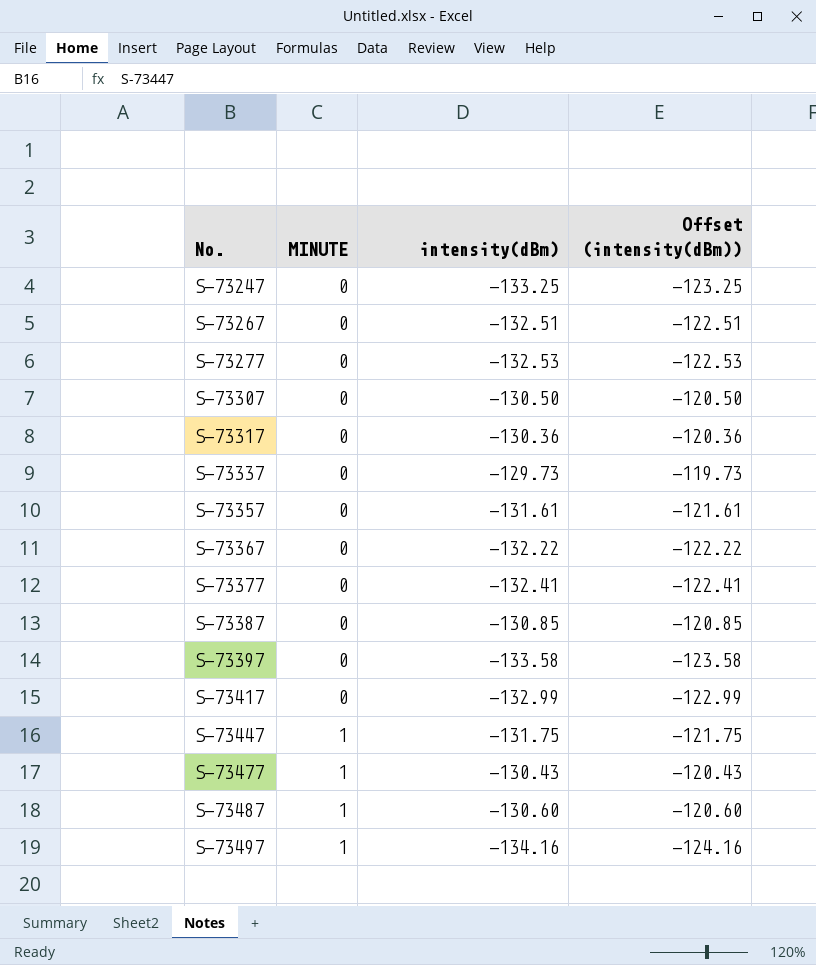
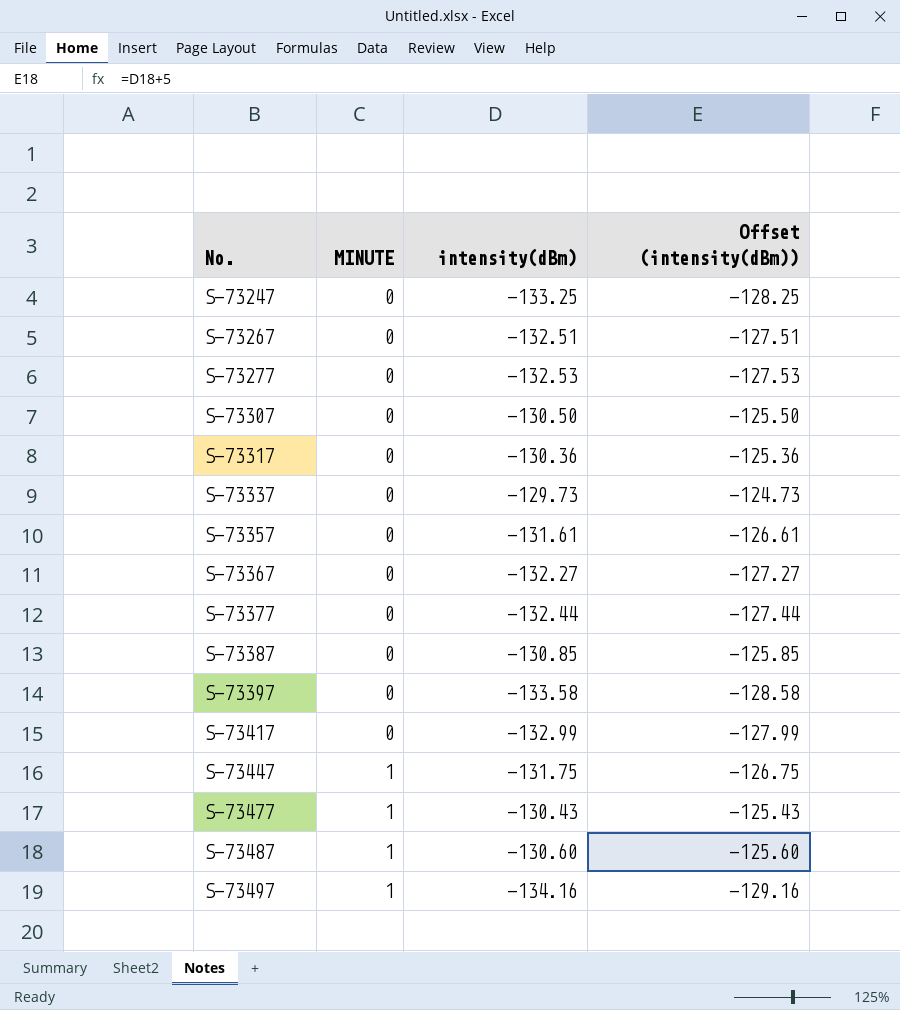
column Offset (intensity(dBm)) | formula: [intensity(dBm)] + 10 -> [intensity(dBm)] + 5
S-73367 | intensity(dBm): -132.22 -> -132.27
S-73377 | intensity(dBm): -132.41 -> -132.44

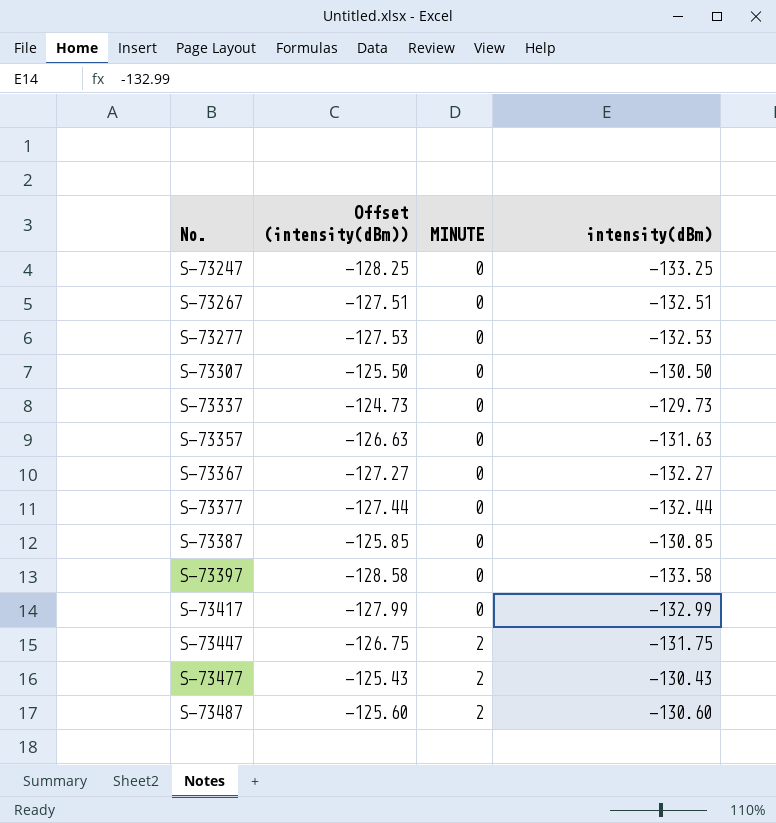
column Offset (intensity(dBm)) | position: 4 -> 2
row S-73317: 0 | -130.36 | -125.36 -> none
row S-73497: 1 | -134.16 | -129.16 -> none
S-73357 | Offset (intensity(dBm)): -126.61 -> -126.63
S-73357 | intensity(dBm): -131.61 -> -131.63
S-73447 | MINUTE: 1 -> 2
S-73477 | MINUTE: 1 -> 2
S-73487 | MINUTE: 1 -> 2

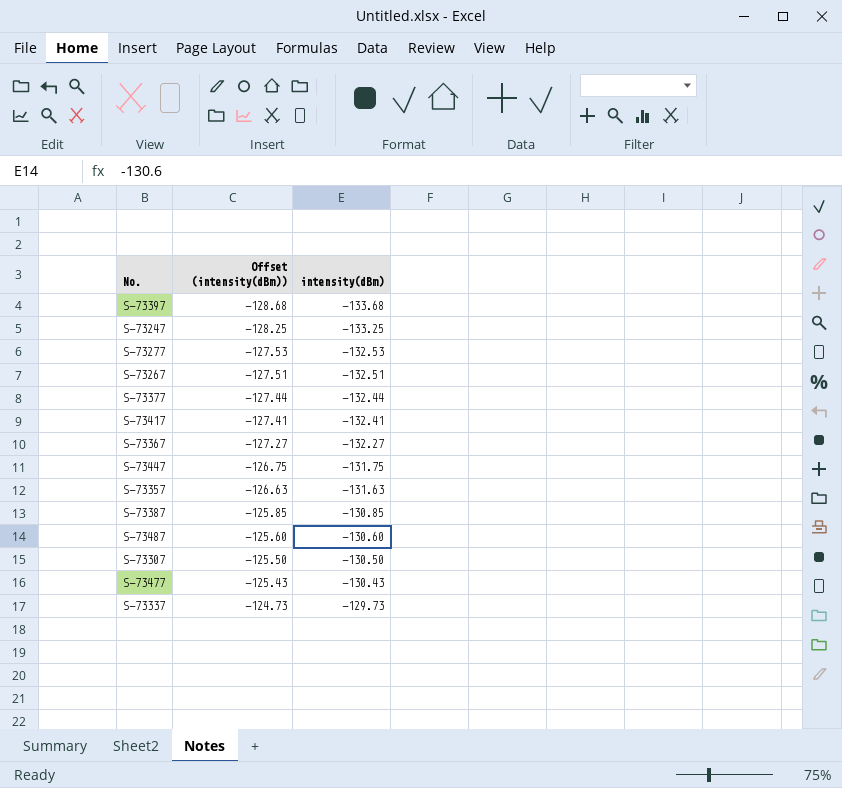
row order: No. ascending -> Offset (intensity(dBm)) ascending
column MINUTE | position: 3 -> none
S-73397 | Offset (intensity(dBm)): -128.58 -> -128.68
S-73397 | intensity(dBm): -133.58 -> -133.68
S-73417 | Offset (intensity(dBm)): -127.99 -> -127.41
S-73417 | intensity(dBm): -132.99 -> -132.41

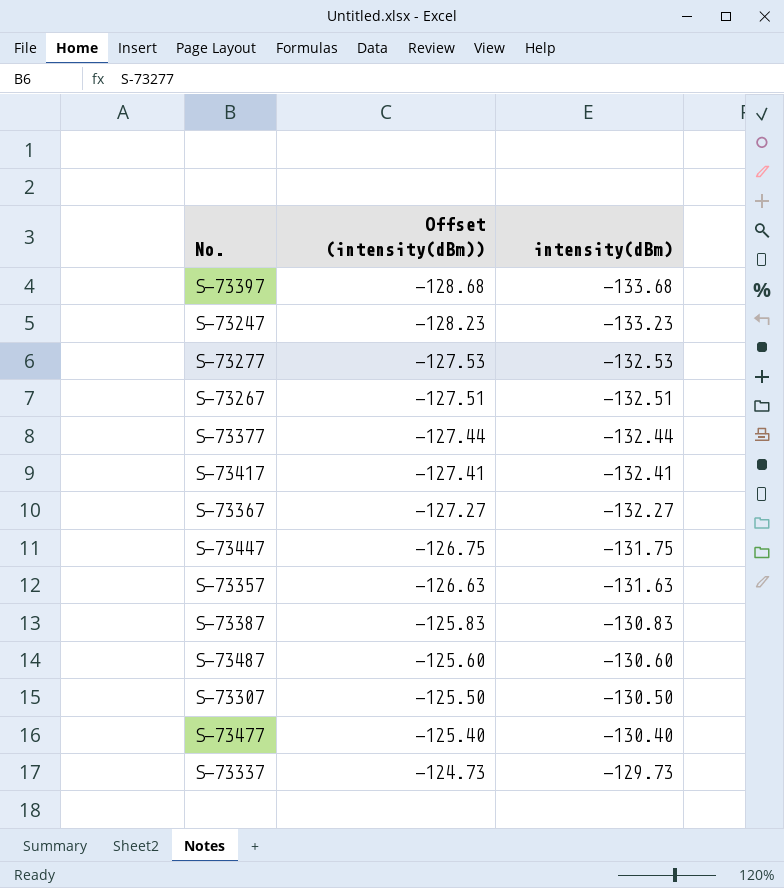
S-73247 | Offset (intensity(dBm)): -128.25 -> -128.23
S-73247 | intensity(dBm): -133.25 -> -133.23
S-73387 | Offset (intensity(dBm)): -125.85 -> -125.83
S-73387 | intensity(dBm): -130.85 -> -130.83
S-73477 | Offset (intensity(dBm)): -125.43 -> -125.40
S-73477 | intensity(dBm): -130.43 -> -130.40

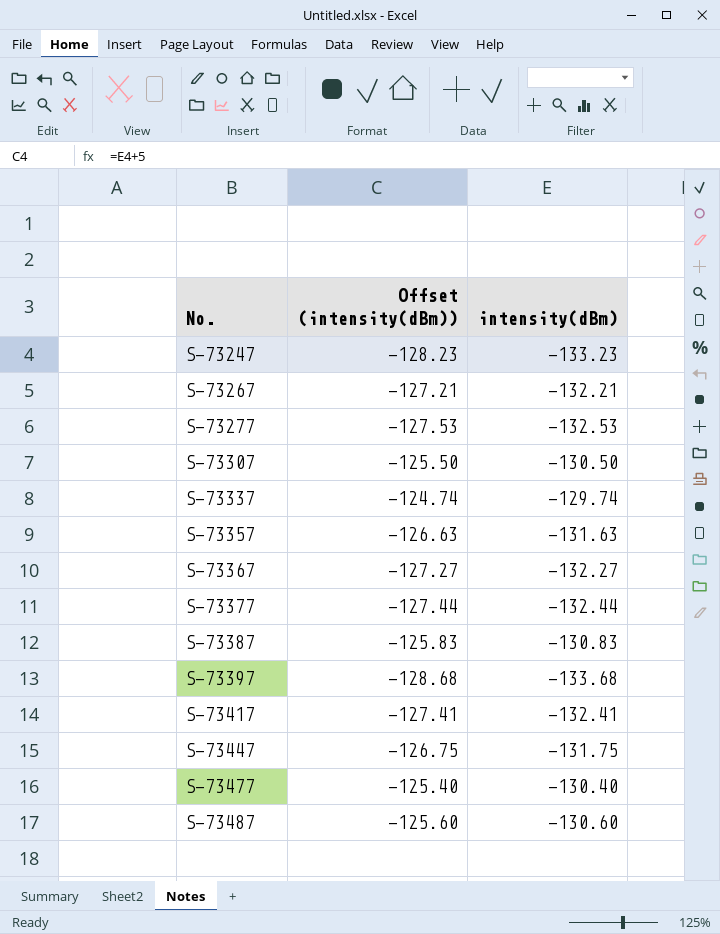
row order: Offset (intensity(dBm)) ascending -> No. ascending
S-73267 | Offset (intensity(dBm)): -127.51 -> -127.21
S-73267 | intensity(dBm): -132.51 -> -132.21
S-73337 | Offset (intensity(dBm)): -124.73 -> -124.74
S-73337 | intensity(dBm): -129.73 -> -129.74

